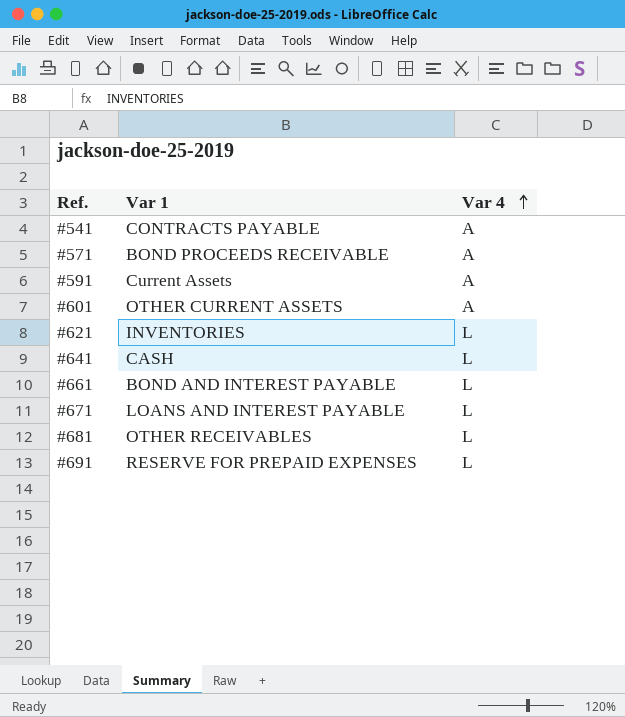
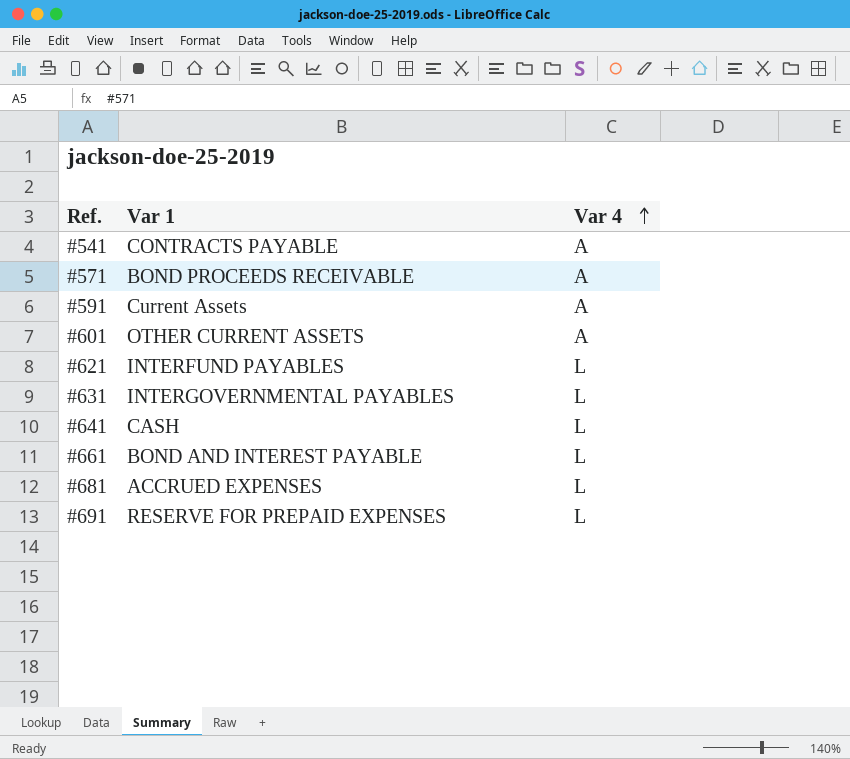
row #671: LOANS AND INTEREST PAYABLE | L -> none
#621 | Var 1: INVENTORIES -> INTERFUND PAYABLES
row #631: none -> INTERGOVERNMENTAL PAYABLES | L
#681 | Var 1: OTHER RECEIVABLES -> ACCRUED EXPENSES

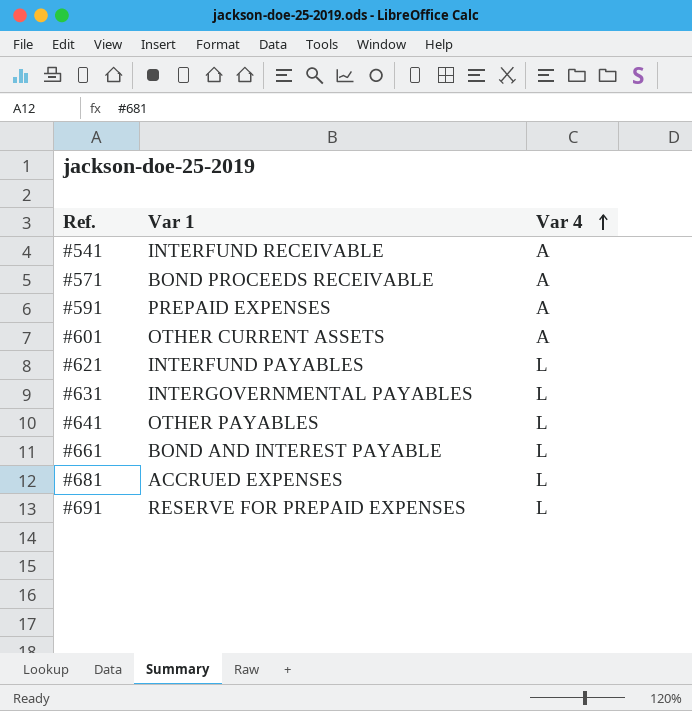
#541 | Var 1: CONTRACTS PAYABLE -> INTERFUND RECEIVABLE
#591 | Var 1: Current Assets -> PREPAID EXPENSES
#641 | Var 1: CASH -> OTHER PAYABLES

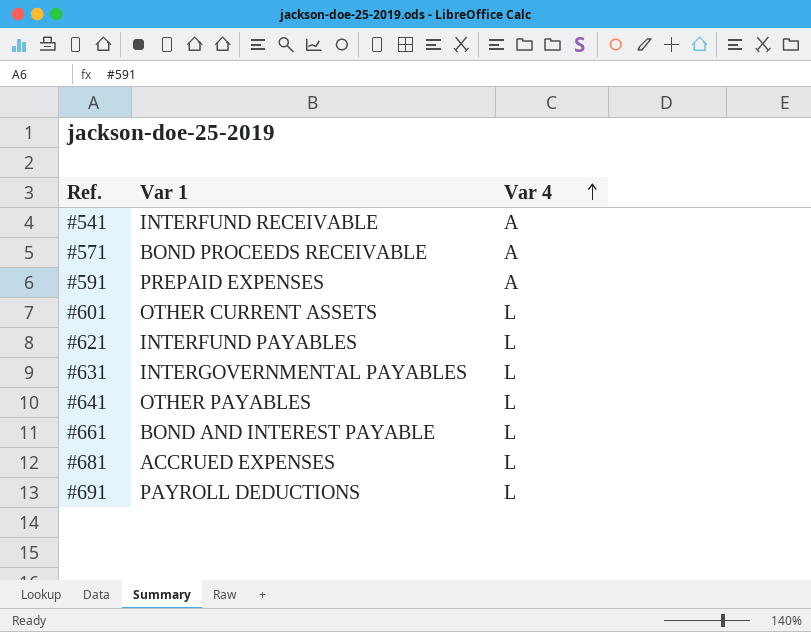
#601 | Var 4: A -> L
#691 | Var 1: RESERVE FOR PREPAID EXPENSES -> PAYROLL DEDUCTIONS

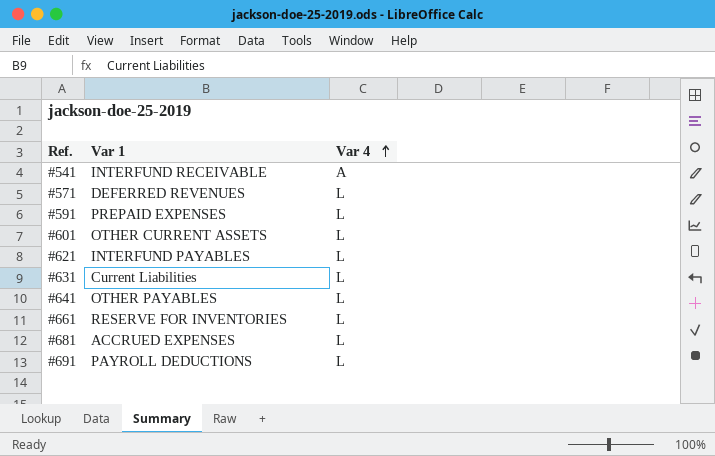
#571 | Var 1: BOND PROCEEDS RECEIVABLE -> DEFERRED REVENUES
#571 | Var 4: A -> L
#591 | Var 4: A -> L
#631 | Var 1: INTERGOVERNMENTAL PAYABLES -> Current Liabilities
#661 | Var 1: BOND AND INTEREST PAYABLE -> RESERVE FOR INVENTORIES

